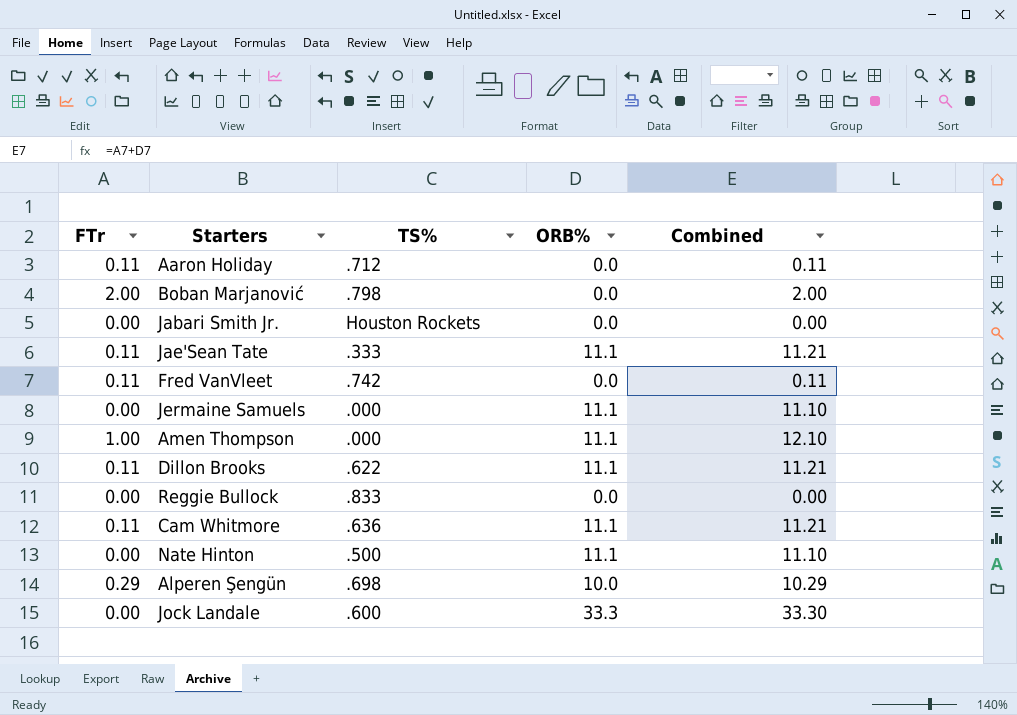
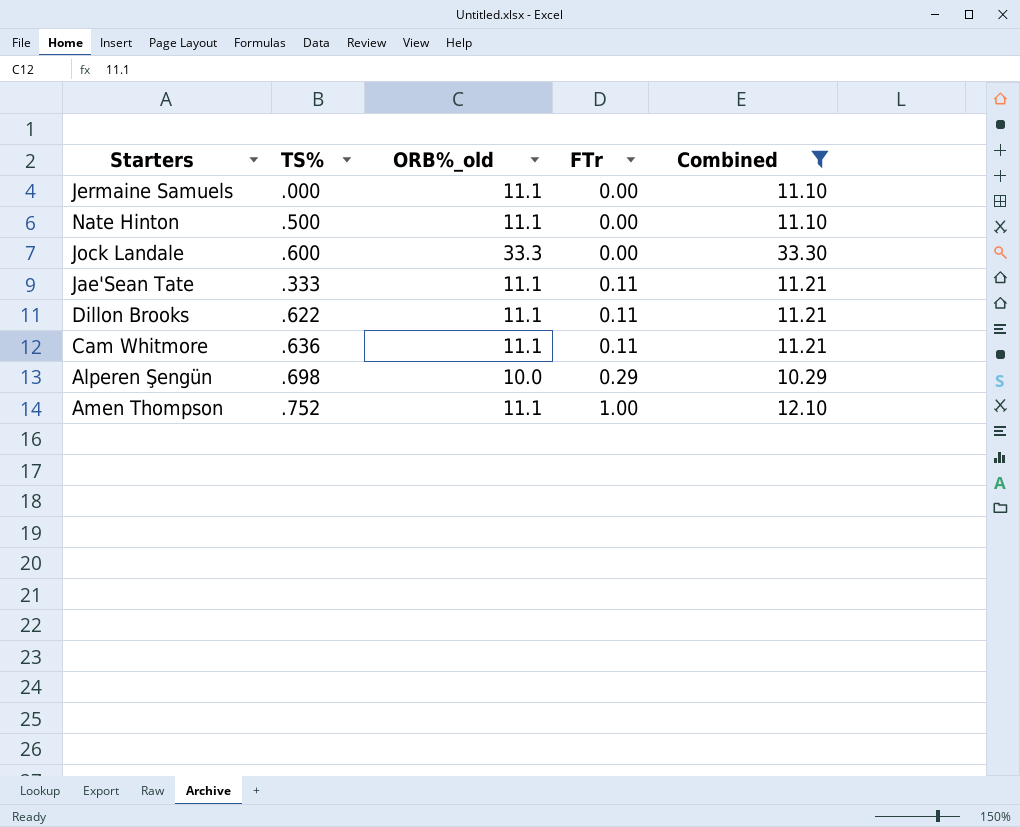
filter: none -> Combined >= 10.29
row order: none -> FTr ascending
column name: ORB% -> ORB%_old
column FTr | position: 1 -> 4
Amen Thompson | TS%: .000 -> .752

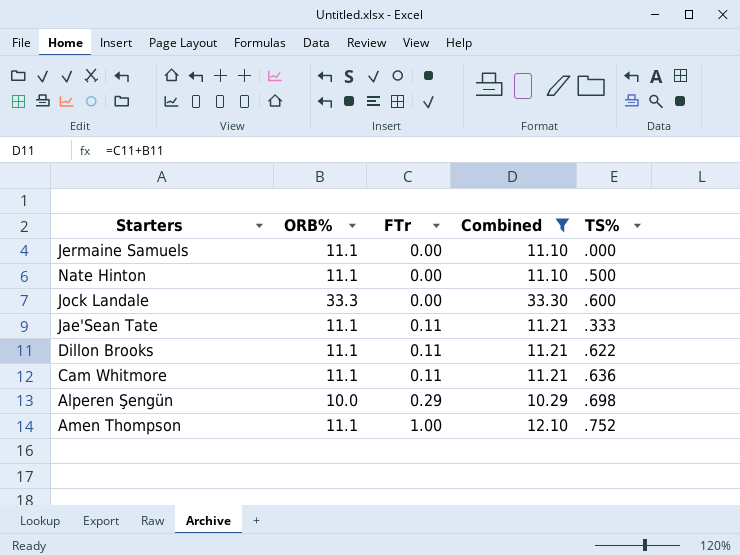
column name: ORB%_old -> ORB%
column TS% | position: 2 -> 5

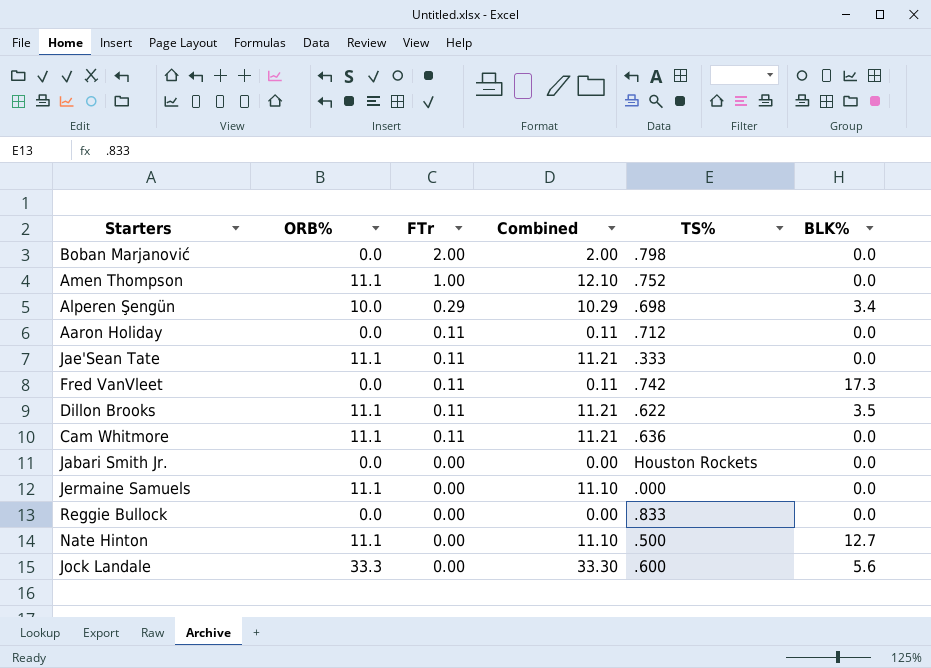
filter: Combined >= 10.29 -> none
row order: FTr ascending -> FTr descending
column BLK% | position: none -> 6

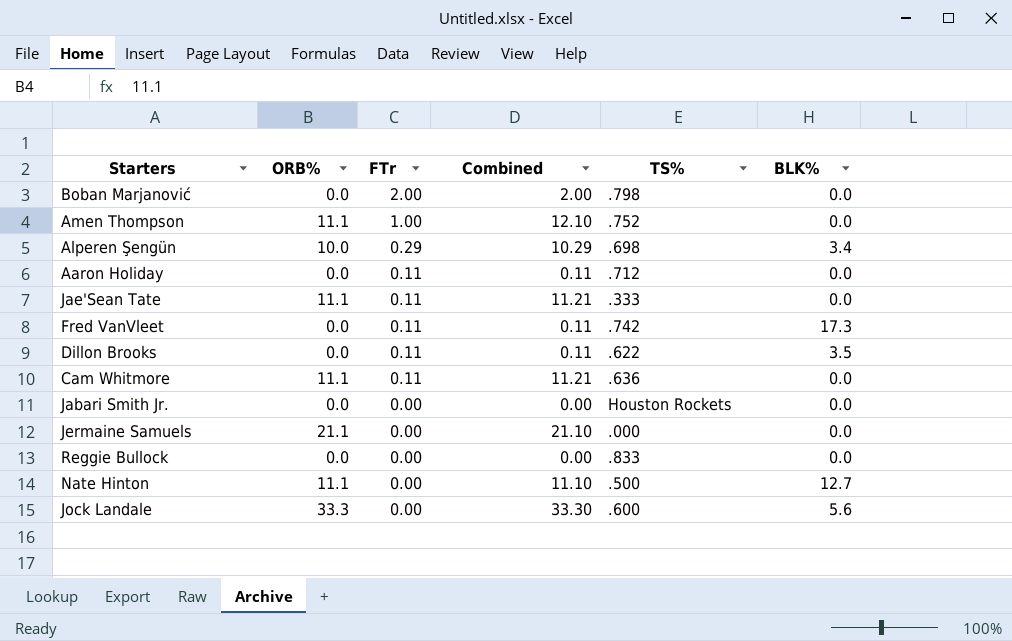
Dillon Brooks | ORB%: 11.1 -> 0.0
Dillon Brooks | Combined: 11.21 -> 0.11
Jermaine Samuels | ORB%: 11.1 -> 21.1
Jermaine Samuels | Combined: 11.10 -> 21.10

